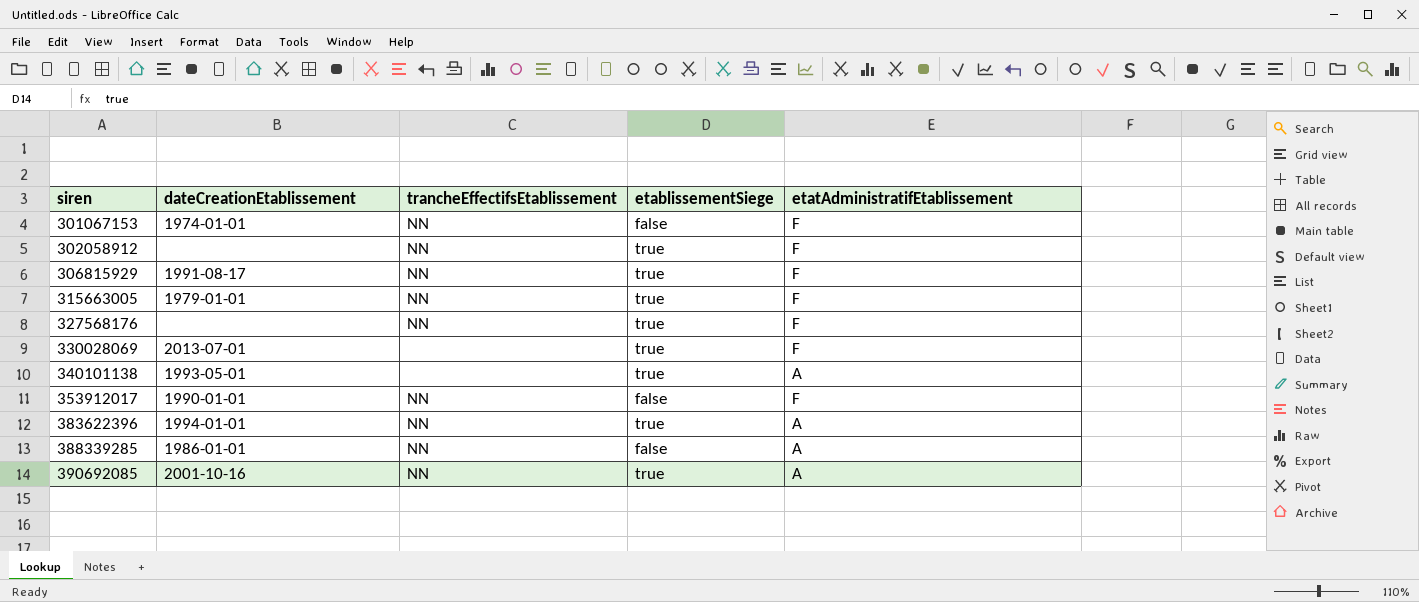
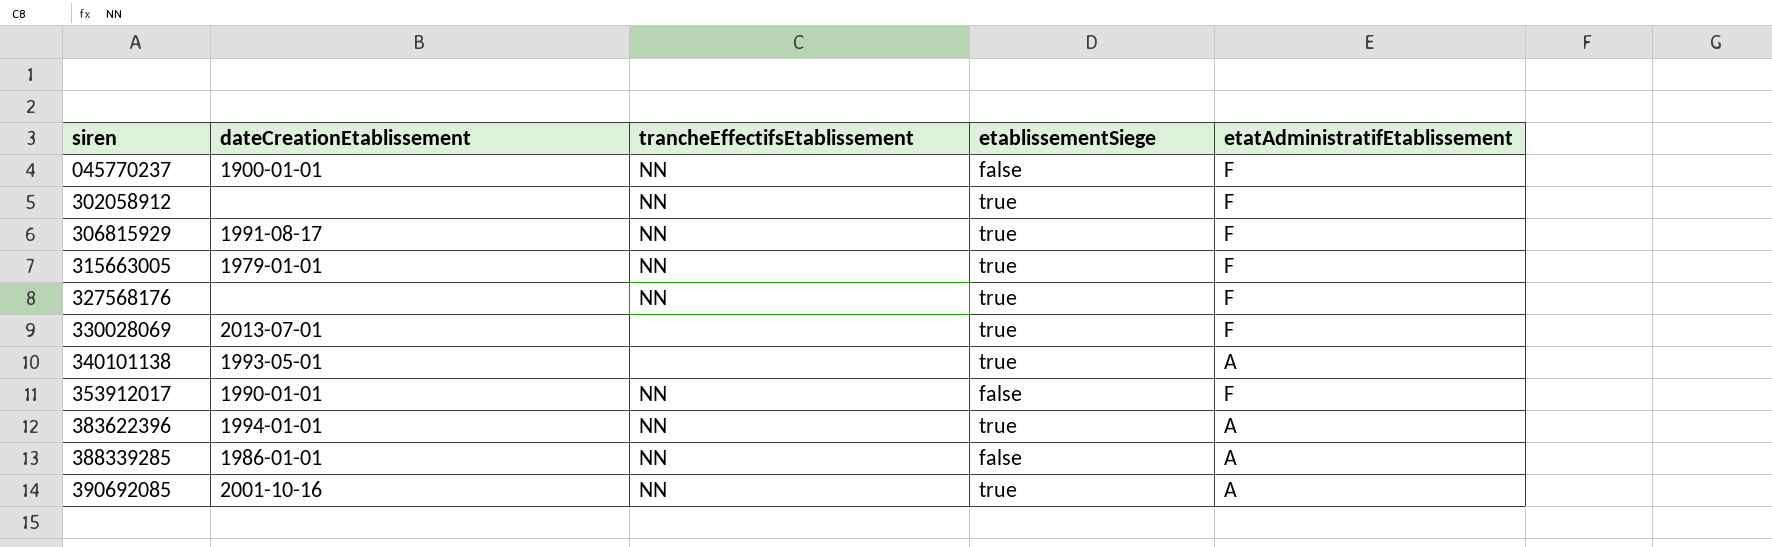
row 301067153: 1974-01-01 | NN | false | F -> none
row 045770237: none -> 1900-01-01 | NN | false | F

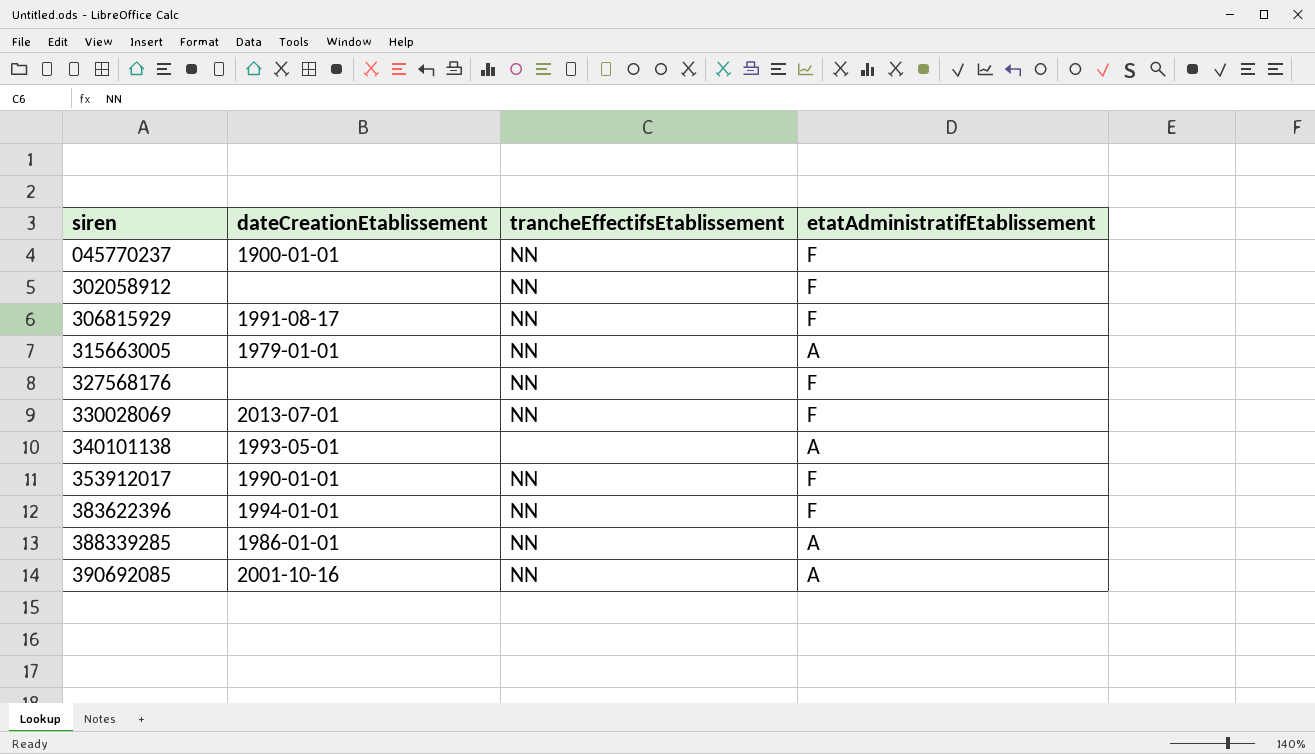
column etablissementSiege | position: 4 -> none
315663005 | etatAdministratifEtablissement: F -> A
330028069 | trancheEffectifsEtablissement: none -> NN
383622396 | etatAdministratifEtablissement: A -> F

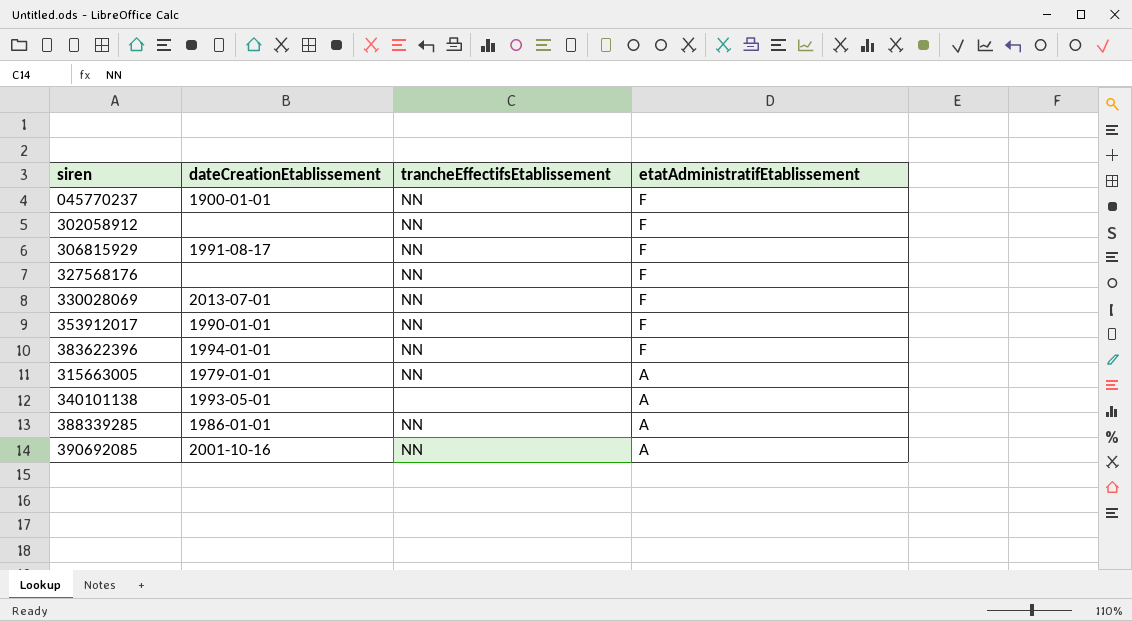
row order: siren ascending -> etatAdministratifEtablissement descending

